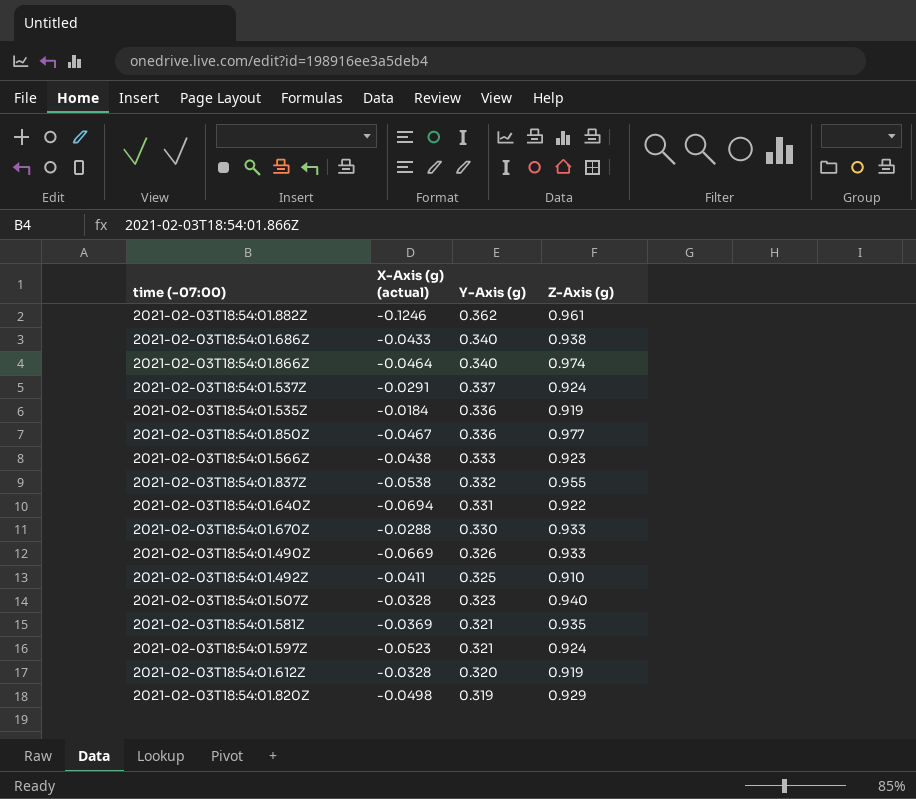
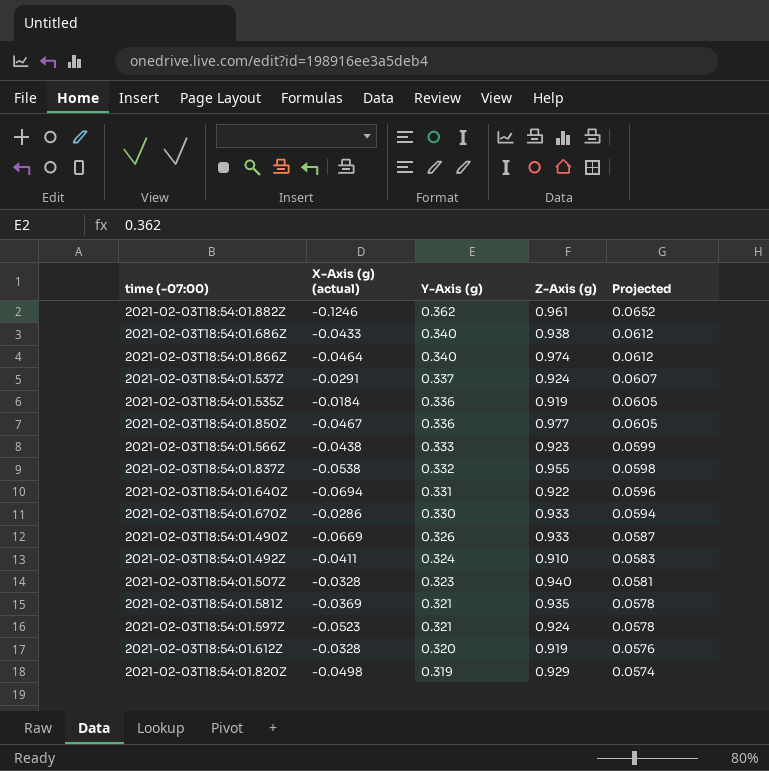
column Projected | formula: none -> [Y-Axis (g)] * 0.18
2021-02-03T18:54:01.670Z | X-Axis (g) (actual): -0.0288 -> -0.0286
2021-02-03T18:54:01.492Z | Y-Axis (g): 0.325 -> 0.324

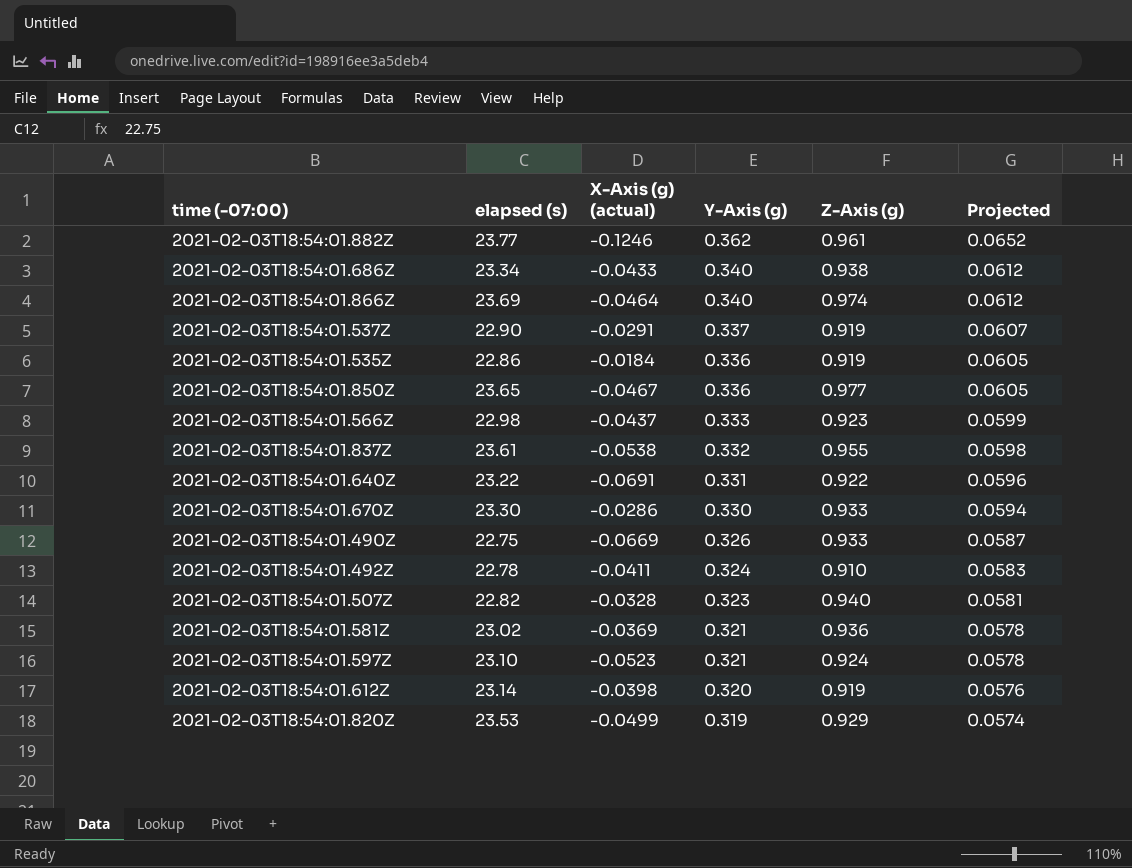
column elapsed (s) | position: none -> 2
2021-02-03T18:54:01.537Z | Z-Axis (g): 0.924 -> 0.919
2021-02-03T18:54:01.566Z | X-Axis (g) (actual): -0.0438 -> -0.0437
2021-02-03T18:54:01.640Z | X-Axis (g) (actual): -0.0694 -> -0.0691
2021-02-03T18:54:01.581Z | Z-Axis (g): 0.935 -> 0.936
2021-02-03T18:54:01.612Z | X-Axis (g) (actual): -0.0328 -> -0.0398
2021-02-03T18:54:01.820Z | X-Axis (g) (actual): -0.0498 -> -0.0499

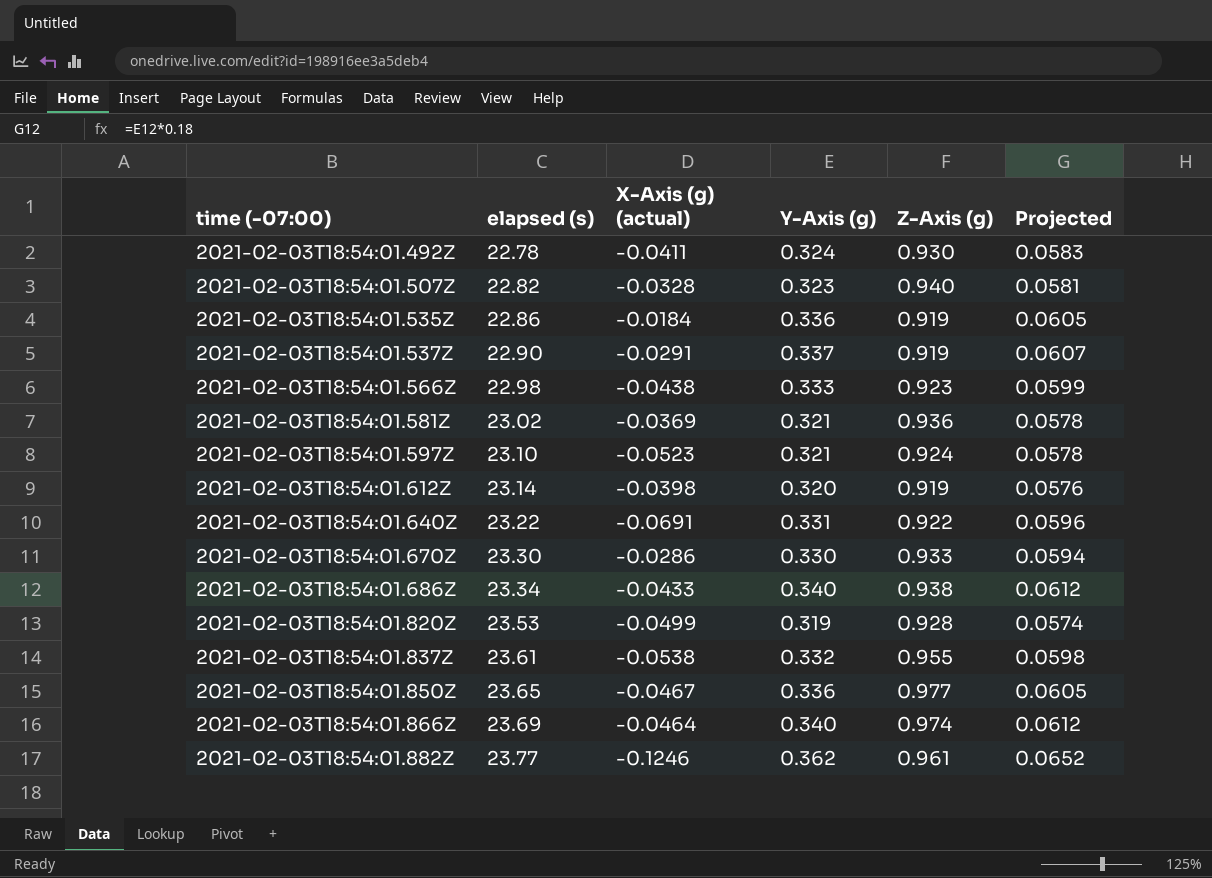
row order: Y-Axis (g) descending -> time (-07:00) ascending
row 2021-02-03T18:54:01.490Z: 22.75 | -0.0669 | 0.326 | 0.933 | 0.0587 -> none
2021-02-03T18:54:01.492Z | Z-Axis (g): 0.910 -> 0.930
2021-02-03T18:54:01.566Z | X-Axis (g) (actual): -0.0437 -> -0.0438
2021-02-03T18:54:01.820Z | Z-Axis (g): 0.929 -> 0.928

